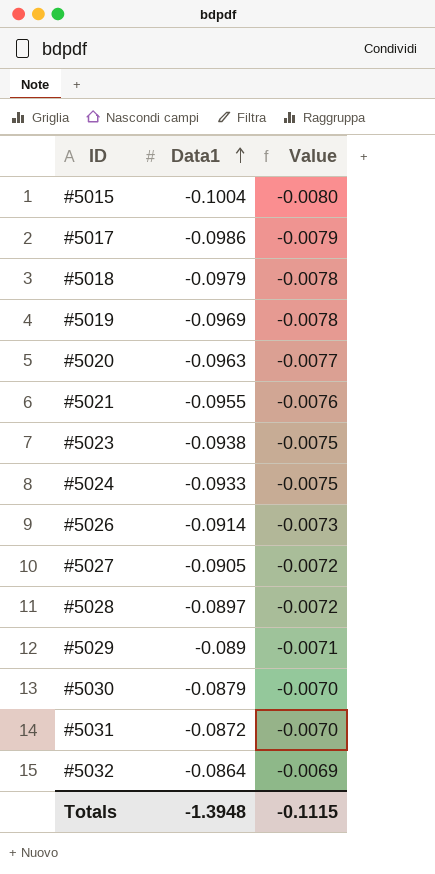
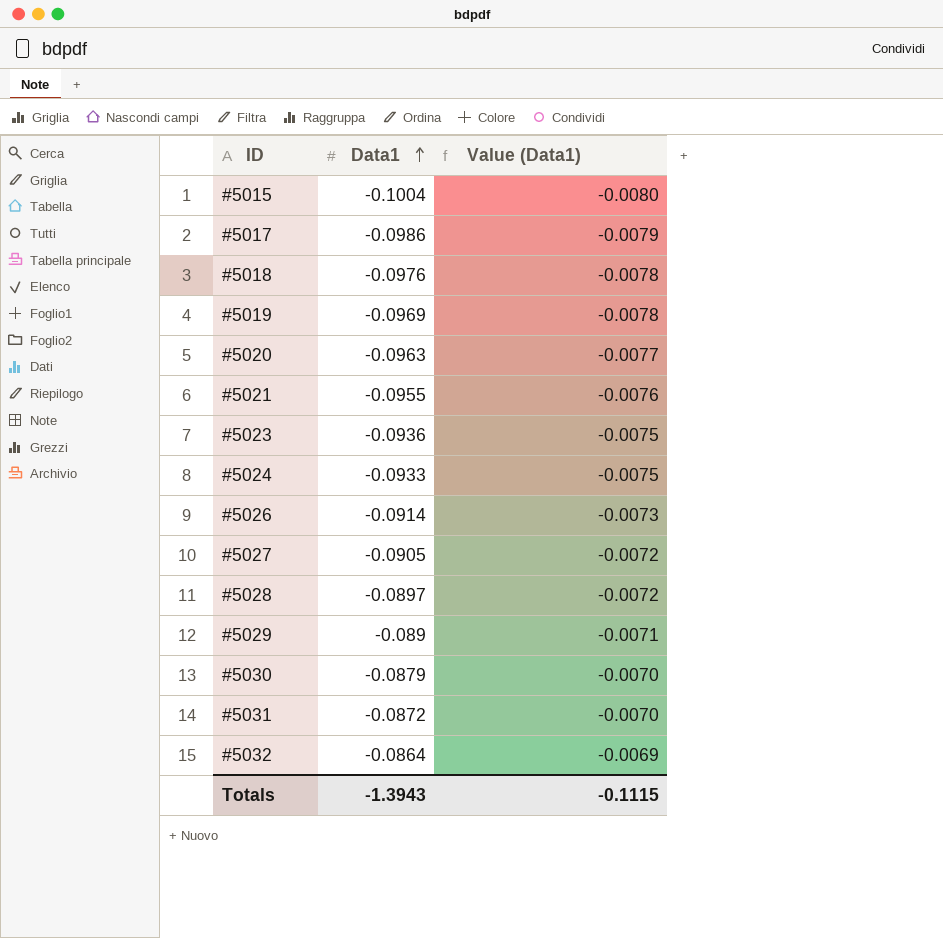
column name: Value -> Value (Data1)
#5018 | Data1: -0.0979 -> -0.0976
#5023 | Data1: -0.0938 -> -0.0936
Totals | Data1: -1.3948 -> -1.3943

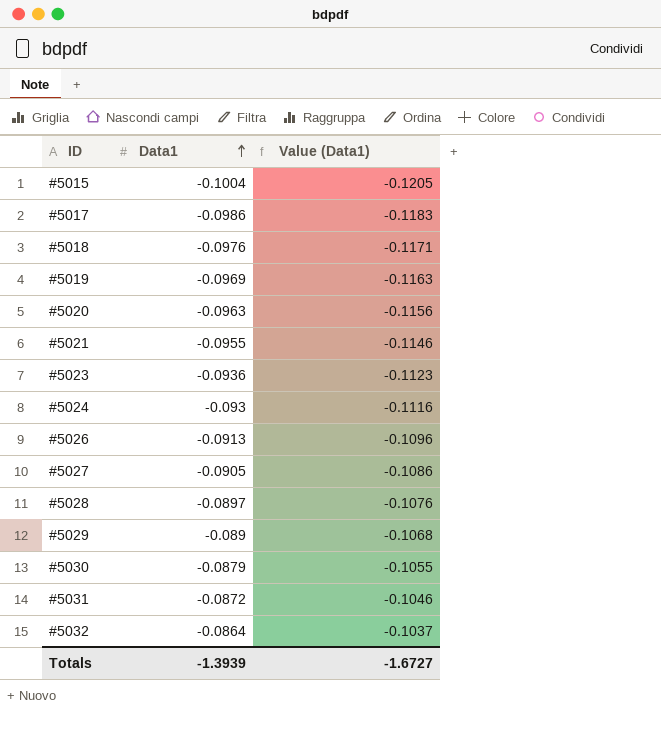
column Value (Data1) | formula: [Data1] * 0.08 -> [Data1] * 1.2
#5024 | Data1: -0.0933 -> -0.093
#5026 | Data1: -0.0914 -> -0.0913
Totals | Data1: -1.3943 -> -1.3939
Totals | Value (Data1): -0.1115 -> -1.6727

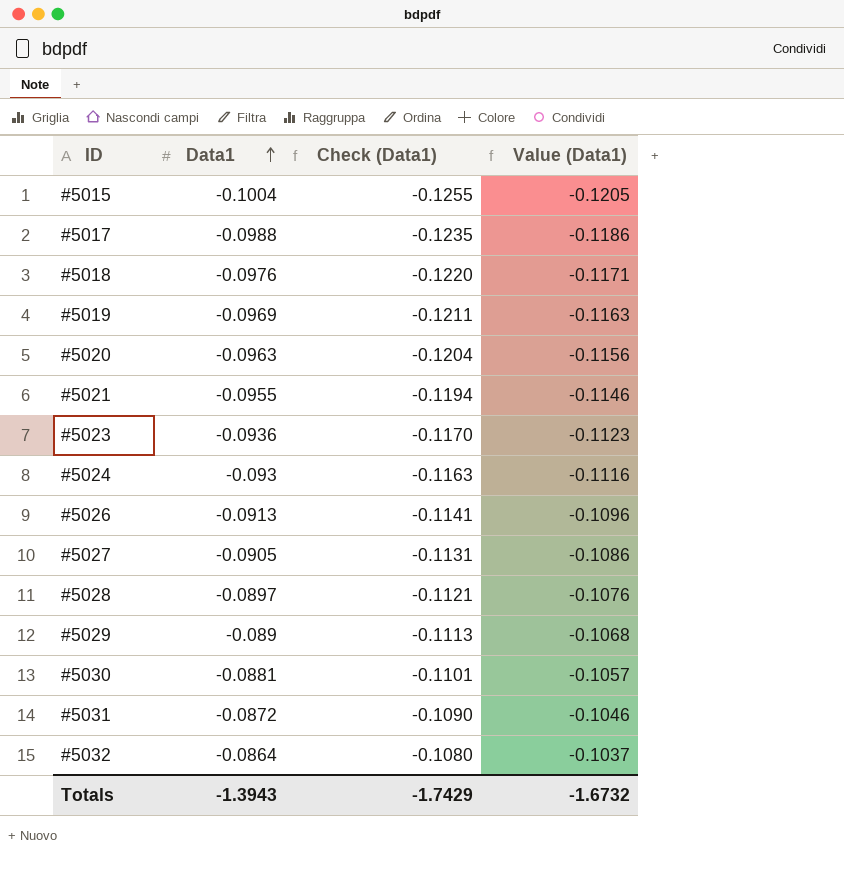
column Check (Data1) | formula: none -> [Data1] * 1.25
#5017 | Data1: -0.0986 -> -0.0988
#5017 | Value (Data1): -0.1183 -> -0.1186
#5030 | Data1: -0.0879 -> -0.0881
#5030 | Value (Data1): -0.1055 -> -0.1057
Totals | Data1: -1.3939 -> -1.3943
Totals | Value (Data1): -1.6727 -> -1.6732

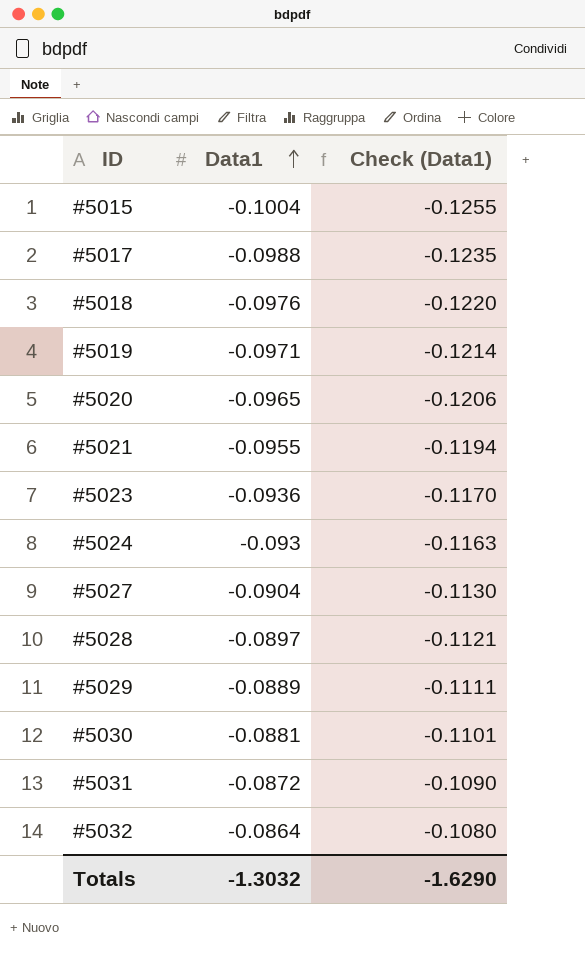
column Value (Data1) | formula: [Data1] * 1.2 -> none
row #5026: -0.0913 | -0.1141 | -0.1096 -> none
#5019 | Data1: -0.0969 -> -0.0971
#5019 | Check (Data1): -0.1211 -> -0.1214
#5020 | Data1: -0.0963 -> -0.0965
#5020 | Check (Data1): -0.1204 -> -0.1206
#5027 | Data1: -0.0905 -> -0.0904
#5027 | Check (Data1): -0.1131 -> -0.1130
#5029 | Data1: -0.089 -> -0.0889
#5029 | Check (Data1): -0.1113 -> -0.1111
Totals | Data1: -1.3943 -> -1.3032
Totals | Check (Data1): -1.7429 -> -1.6290

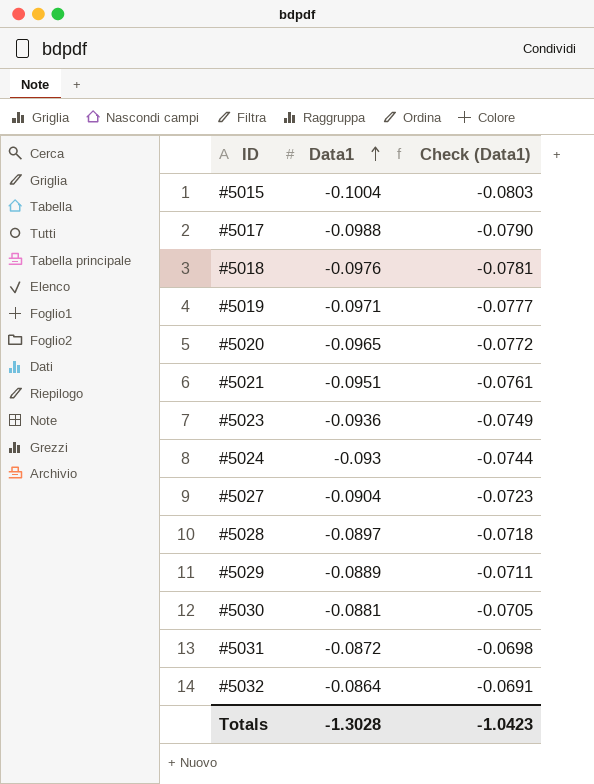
column Check (Data1) | formula: [Data1] * 1.25 -> [Data1] * 0.8
#5021 | Data1: -0.0955 -> -0.0951
Totals | Data1: -1.3032 -> -1.3028
Totals | Check (Data1): -1.6290 -> -1.0423

